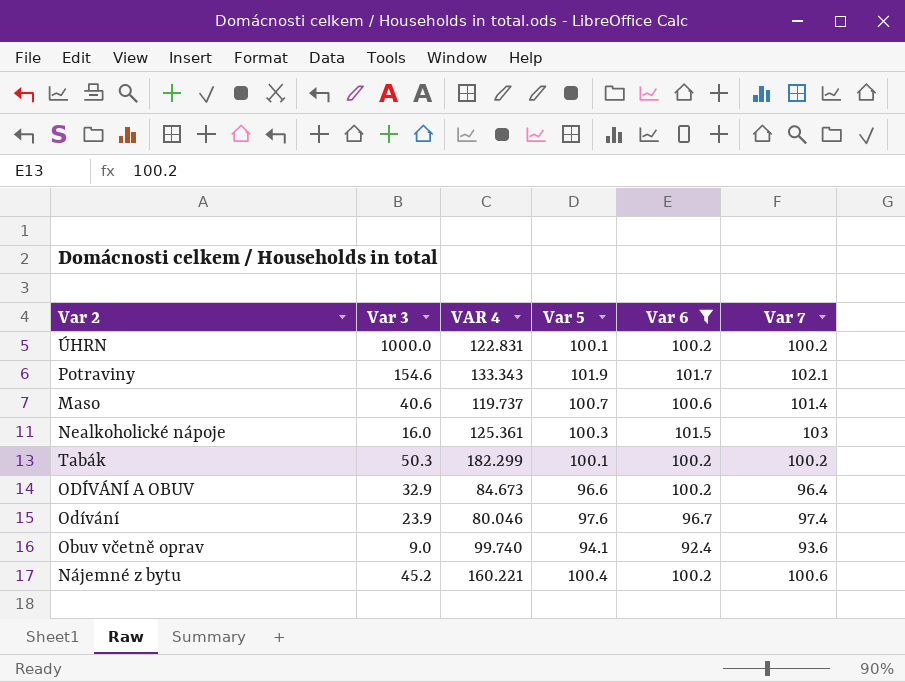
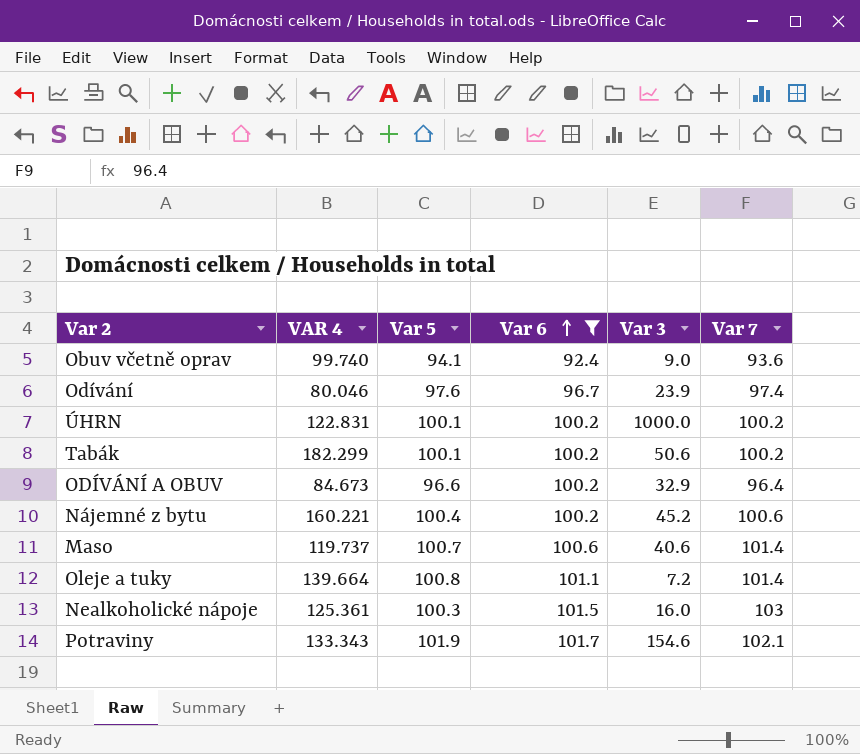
row order: none -> Var 6 ascending
column Var 3 | position: 2 -> 5
Tabák | Var 3: 50.3 -> 50.6
row Oleje a tuky: none -> 139.664 | 100.8 | 101.1 | 7.2 | 101.4

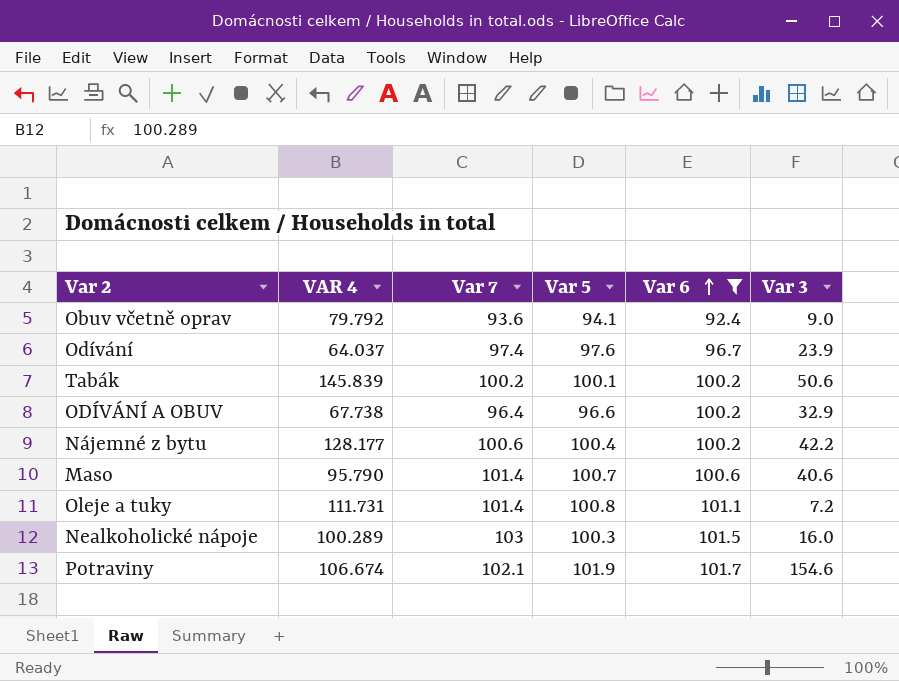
column Var 7 | position: 6 -> 3
row ÚHRN: 122.831 | 100.1 | 100.2 | 1000.0 | 100.2 -> none
Obuv včetně oprav | VAR 4: 99.740 -> 79.792
Odívání | VAR 4: 80.046 -> 64.037
Tabák | VAR 4: 182.299 -> 145.839
ODÍVÁNÍ A OBUV | VAR 4: 84.673 -> 67.738
Nájemné z bytu | VAR 4: 160.221 -> 128.177
Nájemné z bytu | Var 3: 45.2 -> 42.2
Maso | VAR 4: 119.737 -> 95.790
Oleje a tuky | VAR 4: 139.664 -> 111.731
Nealkoholické nápoje | VAR 4: 125.361 -> 100.289
Potraviny | VAR 4: 133.343 -> 106.674

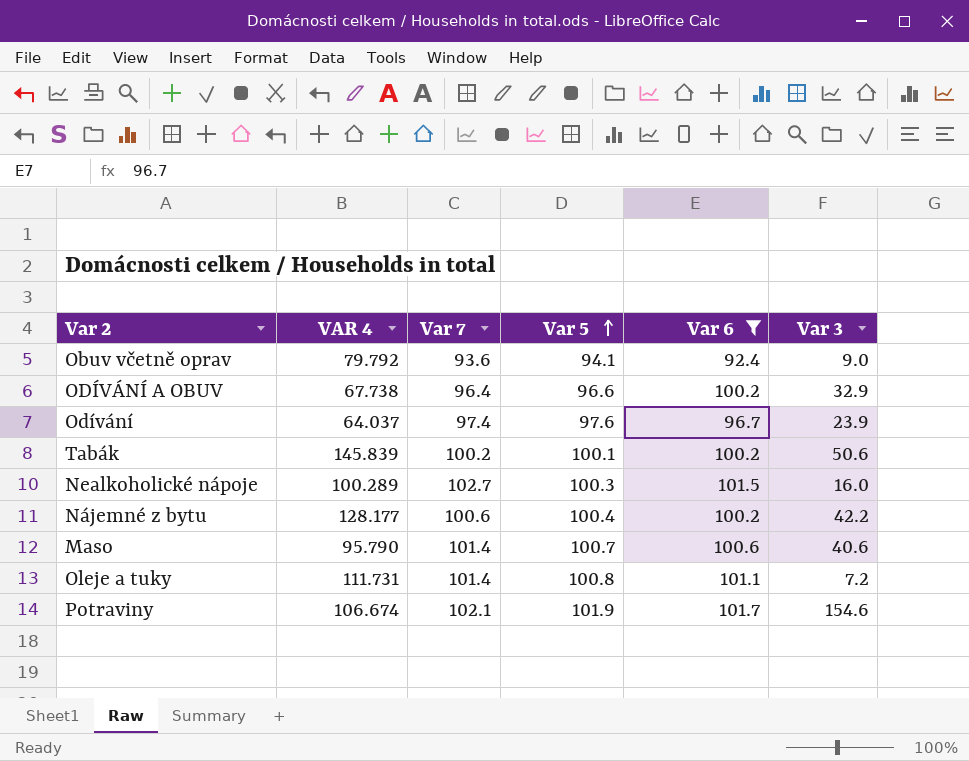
row order: Var 6 ascending -> Var 5 ascending
Nealkoholické nápoje | Var 7: 103 -> 102.7

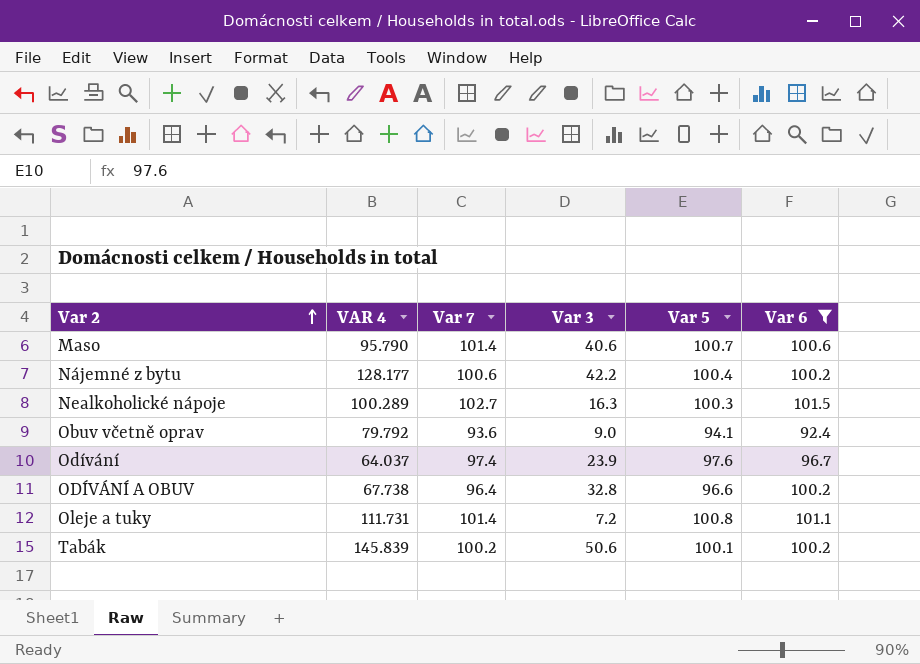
row order: Var 5 ascending -> Var 2 ascending
column Var 3 | position: 6 -> 4
row Potraviny: 106.674 | 102.1 | 101.9 | 101.7 | 154.6 -> none
Nealkoholické nápoje | Var 3: 16.0 -> 16.3
ODÍVÁNÍ A OBUV | Var 3: 32.9 -> 32.8

